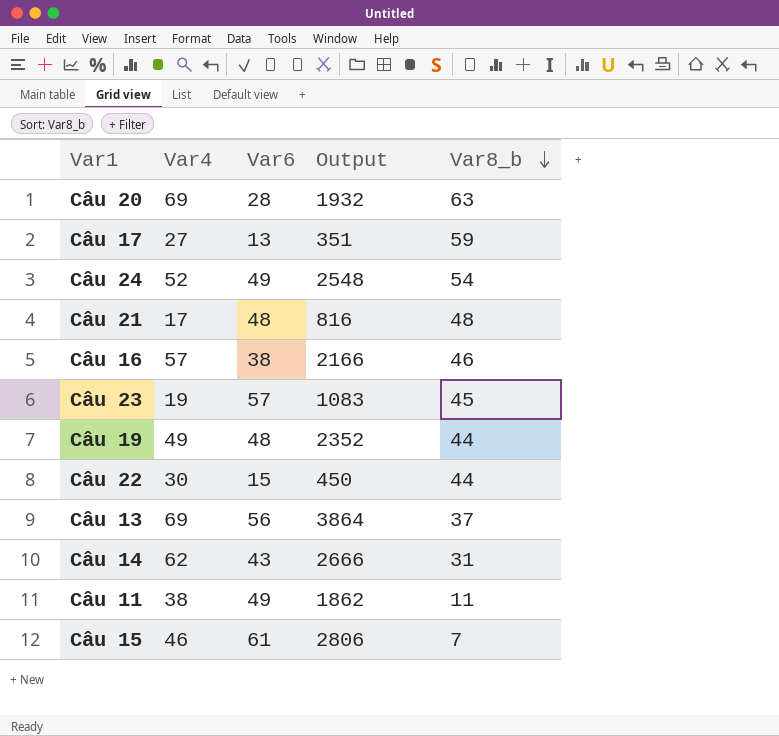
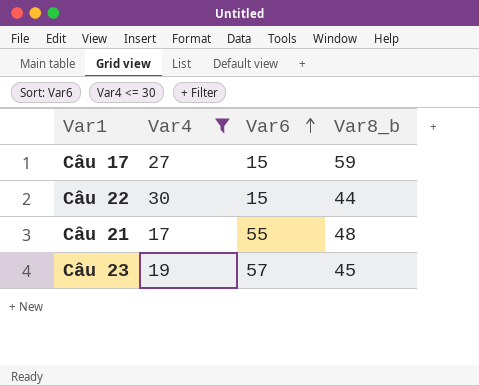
filter: none -> Var4 <= 30
row order: Var8_b descending -> Var6 ascending
column Output | formula: [Var4] * [Var6] -> none
Câu 17 | Var6: 13 -> 15
Câu 21 | Var6: 48 -> 55

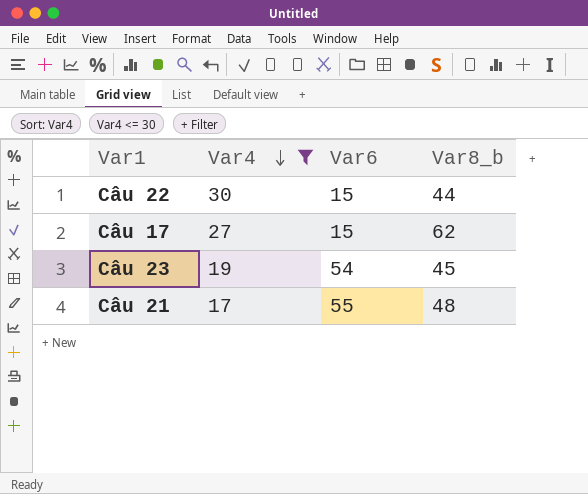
row order: Var6 ascending -> Var4 descending
Câu 17 | Var8_b: 59 -> 62
Câu 23 | Var6: 57 -> 54

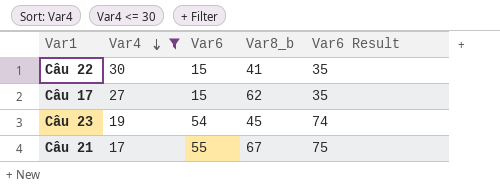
column Var6 Result | formula: none -> [Var6] + 20
Câu 22 | Var8_b: 44 -> 41
Câu 21 | Var8_b: 48 -> 67

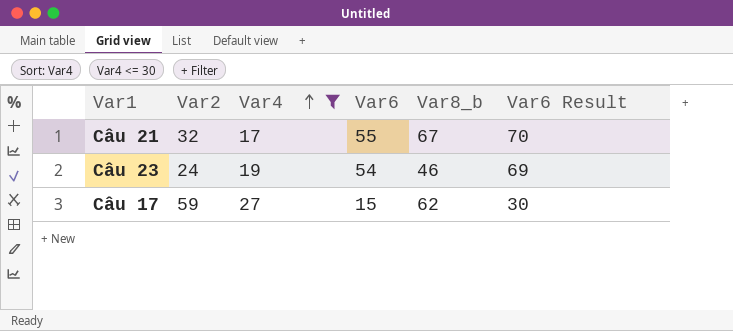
row order: Var4 descending -> Var4 ascending
column Var2 | position: none -> 2
column Var6 Result | formula: [Var6] + 20 -> [Var6] + 15
row Câu 22: 30 | 15 | 41 | 35 -> none
Câu 23 | Var8_b: 45 -> 46

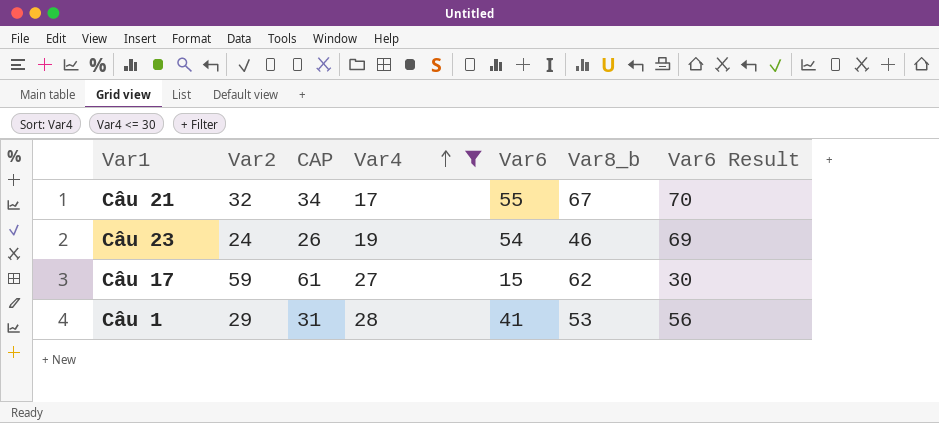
column CAP | formula: none -> [Var2] + 2
row Câu 1: none -> 29 | 31 | 28 | 41 | 53 | 56

